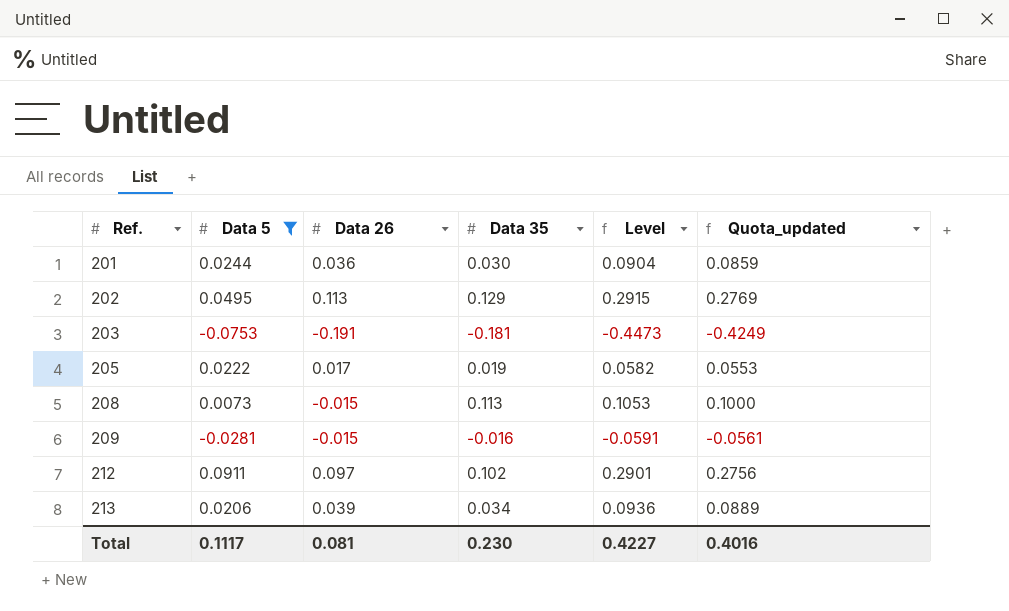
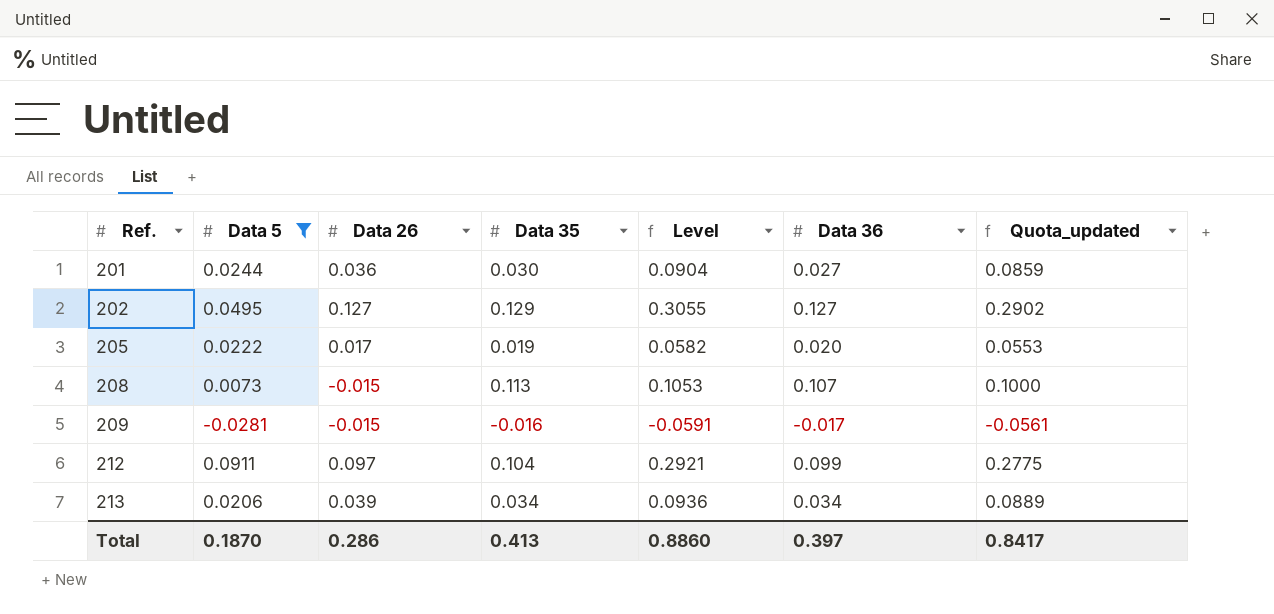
column Data 36 | position: none -> 6
row 203: -0.0753 | -0.191 | -0.181 | -0.4473 | -0.4249 -> none
202 | Data 26: 0.113 -> 0.127
202 | Level: 0.2915 -> 0.3055
202 | Quota_updated: 0.2769 -> 0.2902
212 | Data 35: 0.102 -> 0.104
212 | Level: 0.2901 -> 0.2921
212 | Quota_updated: 0.2756 -> 0.2775
Total | Data 5: 0.1117 -> 0.1870
Total | Data 26: 0.081 -> 0.286
Total | Data 35: 0.230 -> 0.413
Total | Level: 0.4227 -> 0.8860
Total | Quota_updated: 0.4016 -> 0.8417

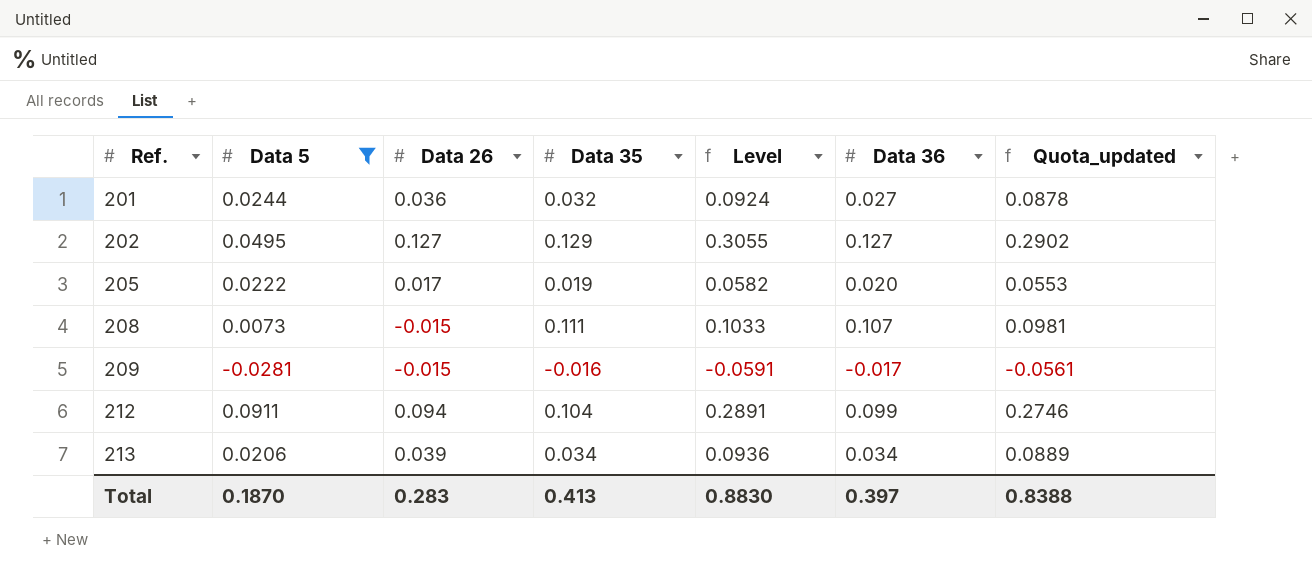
201 | Data 35: 0.030 -> 0.032
201 | Level: 0.0904 -> 0.0924
201 | Quota_updated: 0.0859 -> 0.0878
208 | Data 35: 0.113 -> 0.111
208 | Level: 0.1053 -> 0.1033
208 | Quota_updated: 0.1000 -> 0.0981
212 | Data 26: 0.097 -> 0.094
212 | Level: 0.2921 -> 0.2891
212 | Quota_updated: 0.2775 -> 0.2746
Total | Data 26: 0.286 -> 0.283
Total | Level: 0.8860 -> 0.8830
Total | Quota_updated: 0.8417 -> 0.8388

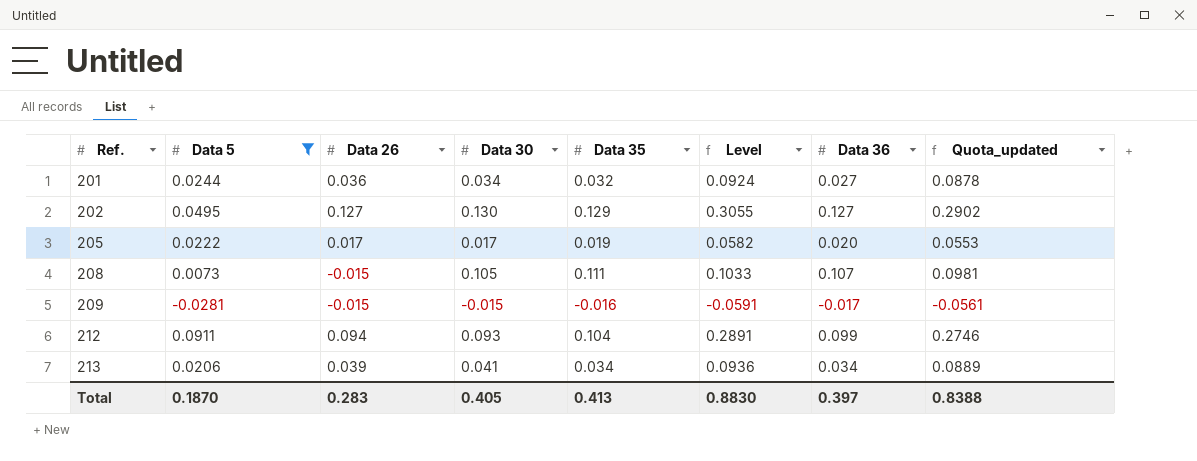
column Data 30 | position: none -> 4

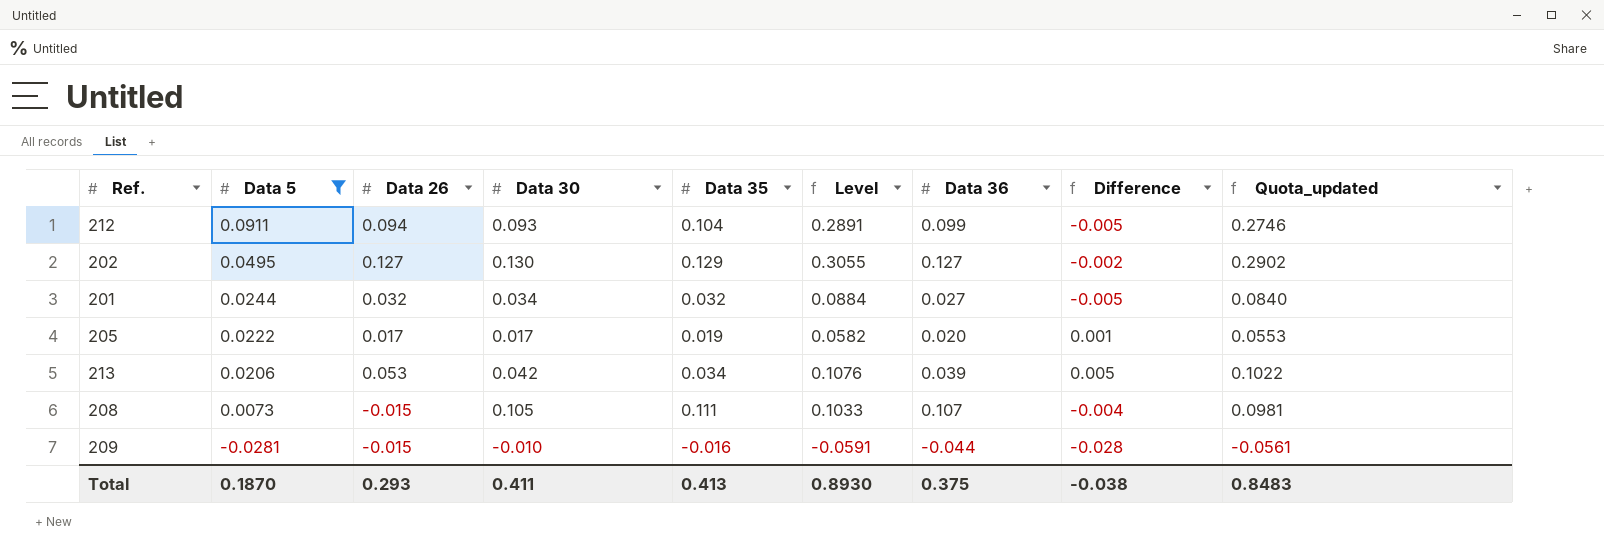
row order: Ref. ascending -> Data 5 descending
column Difference | formula: none -> [Data 36] - [Data 35]
201 | Data 26: 0.036 -> 0.032
201 | Level: 0.0924 -> 0.0884
201 | Quota_updated: 0.0878 -> 0.0840
213 | Data 26: 0.039 -> 0.053
213 | Data 30: 0.041 -> 0.042
213 | Level: 0.0936 -> 0.1076
213 | Data 36: 0.034 -> 0.039
213 | Quota_updated: 0.0889 -> 0.1022
209 | Data 30: -0.015 -> -0.010
209 | Data 36: -0.017 -> -0.044
Total | Data 26: 0.283 -> 0.293
Total | Data 30: 0.405 -> 0.411
Total | Level: 0.8830 -> 0.8930
Total | Data 36: 0.397 -> 0.375
Total | Quota_updated: 0.8388 -> 0.8483

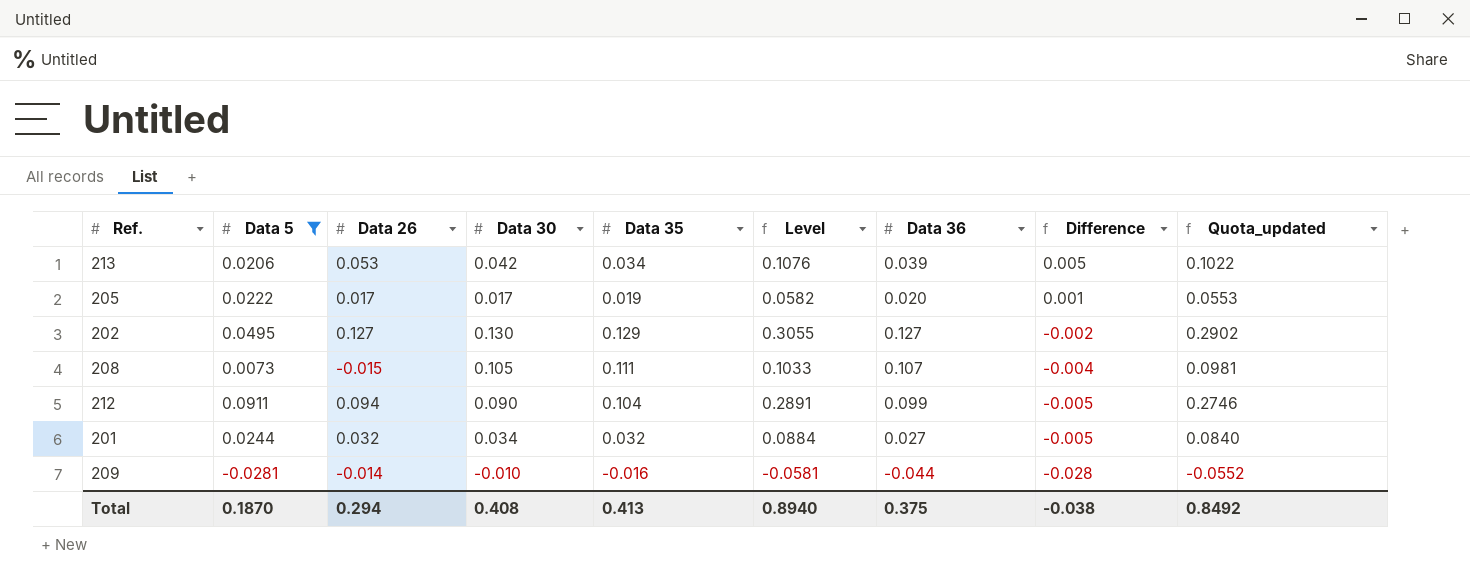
row order: Data 5 descending -> Difference descending
212 | Data 30: 0.093 -> 0.090
209 | Data 26: -0.015 -> -0.014
209 | Level: -0.0591 -> -0.0581
209 | Quota_updated: -0.0561 -> -0.0552
Total | Data 26: 0.293 -> 0.294
Total | Data 30: 0.411 -> 0.408
Total | Level: 0.8930 -> 0.8940
Total | Quota_updated: 0.8483 -> 0.8492

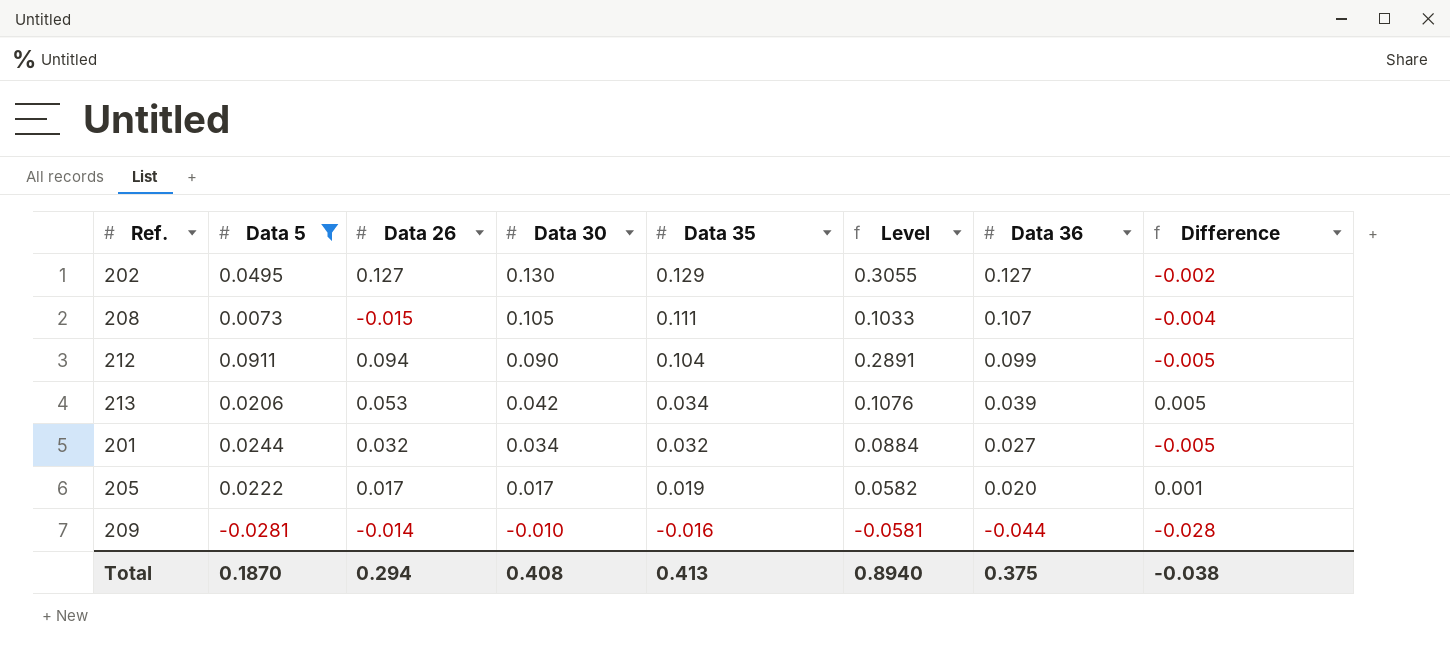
row order: Difference descending -> Data 30 descending
column Quota_updated | formula: [Level] * 0.95 -> none

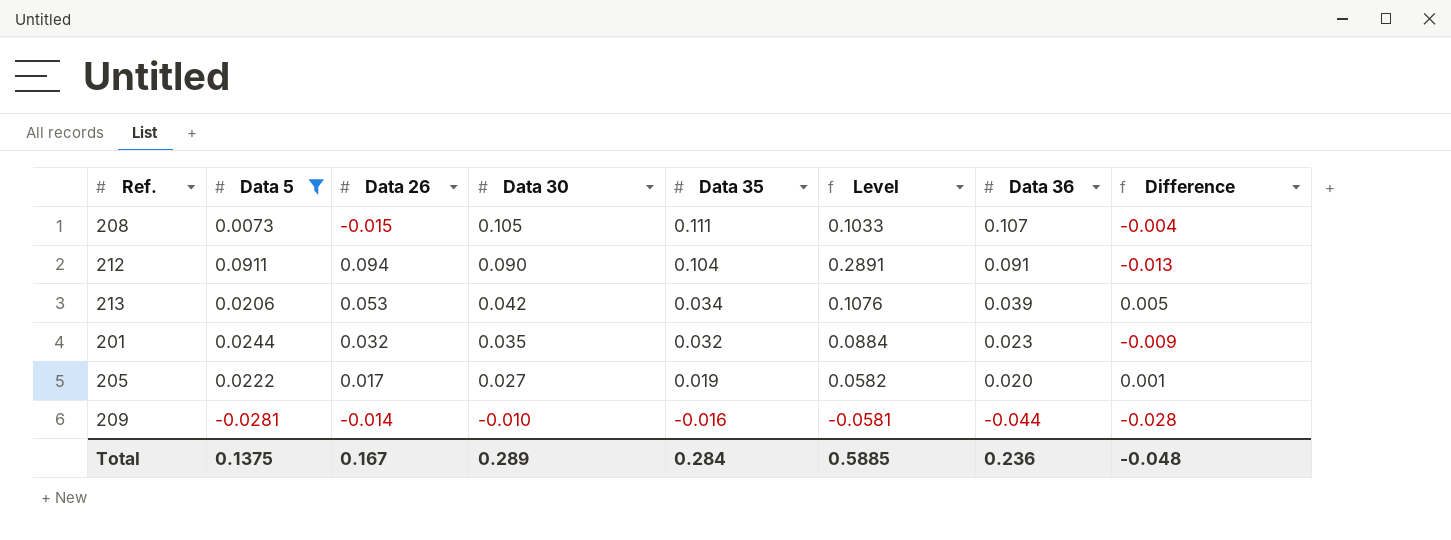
row 202: 0.0495 | 0.127 | 0.130 | 0.129 | 0.3055 | 0.127 | -0.002 -> none
212 | Data 36: 0.099 -> 0.091
212 | Difference: -0.005 -> -0.013
201 | Data 30: 0.034 -> 0.035
201 | Data 36: 0.027 -> 0.023
201 | Difference: -0.005 -> -0.009
205 | Data 30: 0.017 -> 0.027
Total | Data 5: 0.1870 -> 0.1375
Total | Data 26: 0.294 -> 0.167
Total | Data 30: 0.408 -> 0.289
Total | Data 35: 0.413 -> 0.284
Total | Level: 0.8940 -> 0.5885
Total | Data 36: 0.375 -> 0.236
Total | Difference: -0.038 -> -0.048

